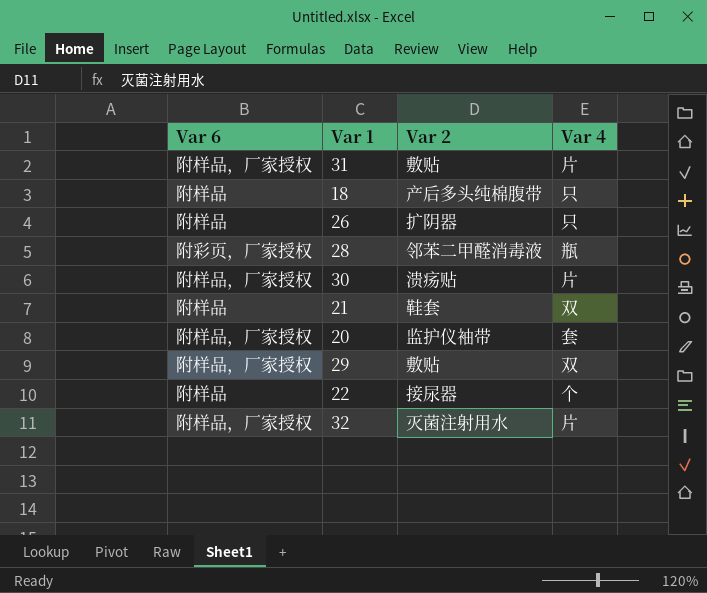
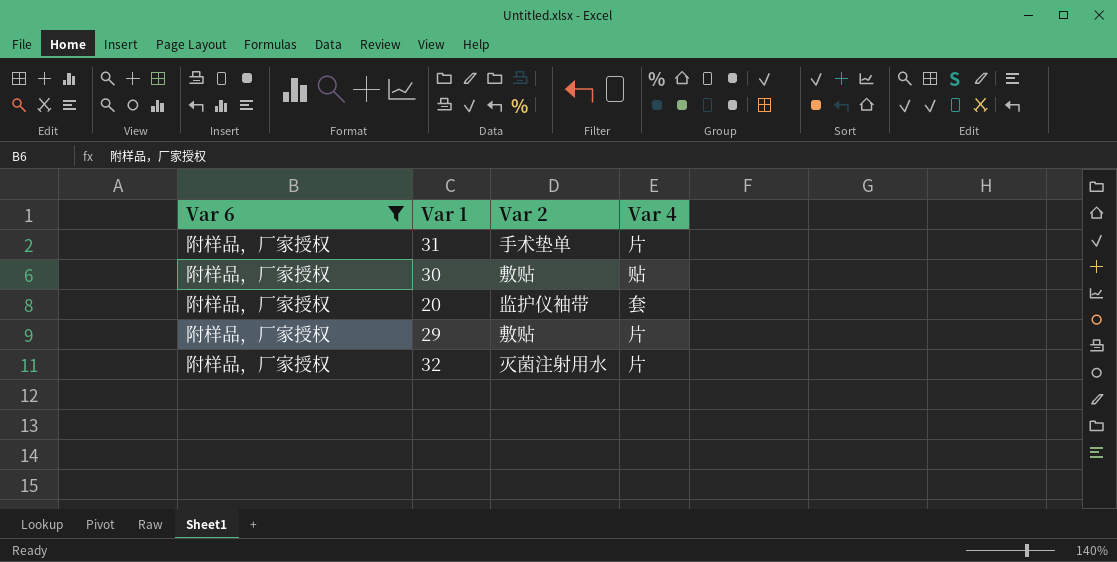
filter: none -> Var 6 = 附样品，厂家授权
31 | Var 2: 敷贴 -> 手术垫单
30 | Var 2: 溃疡贴 -> 敷贴
30 | Var 4: 片 -> 贴
29 | Var 4: 双 -> 片

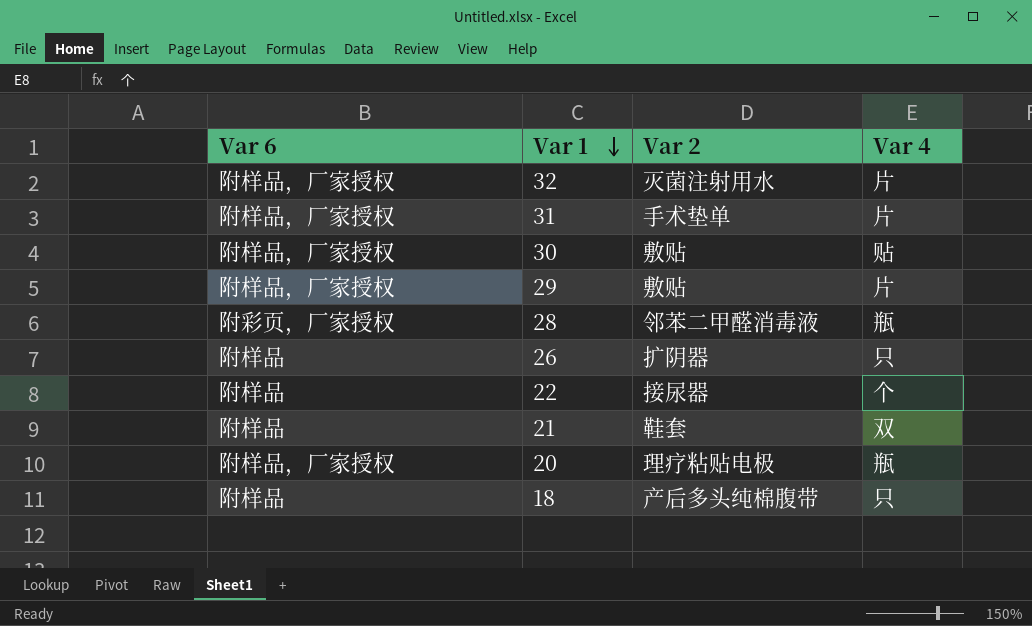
filter: Var 6 = 附样品，厂家授权 -> none
row order: none -> Var 1 descending
20 | Var 2: 监护仪袖带 -> 理疗粘贴电极
20 | Var 4: 套 -> 瓶

